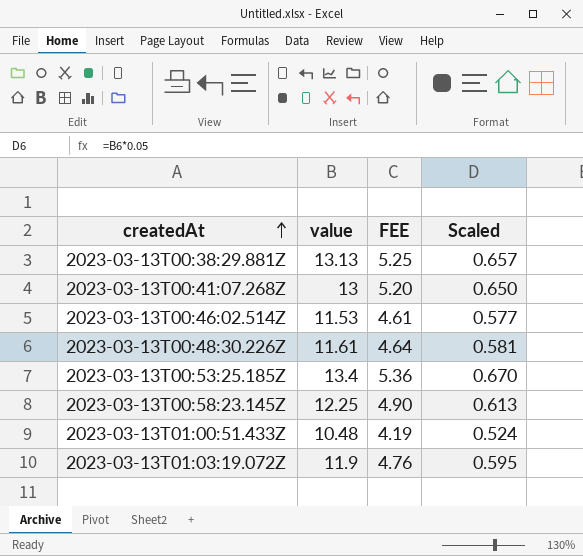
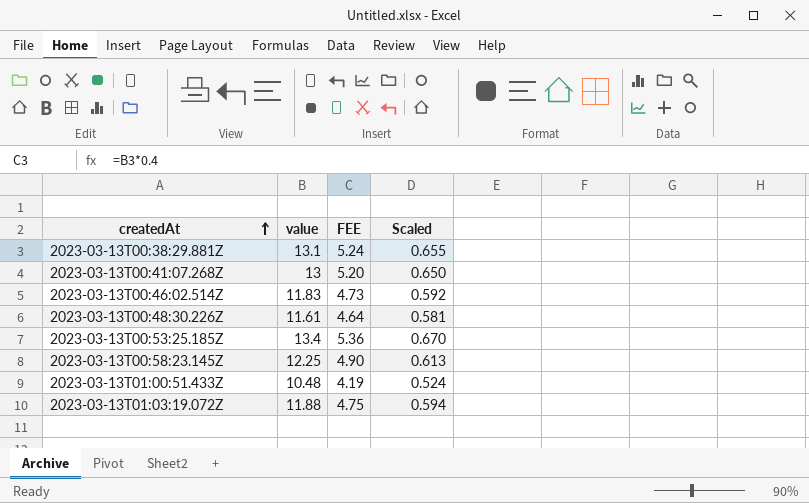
2023-03-13T00:38:29.881Z | value: 13.13 -> 13.1
2023-03-13T00:38:29.881Z | FEE: 5.25 -> 5.24
2023-03-13T00:38:29.881Z | Scaled: 0.657 -> 0.655
2023-03-13T00:46:02.514Z | value: 11.53 -> 11.83
2023-03-13T00:46:02.514Z | FEE: 4.61 -> 4.73
2023-03-13T00:46:02.514Z | Scaled: 0.577 -> 0.592
2023-03-13T01:03:19.072Z | value: 11.9 -> 11.88
2023-03-13T01:03:19.072Z | FEE: 4.76 -> 4.75
2023-03-13T01:03:19.072Z | Scaled: 0.595 -> 0.594

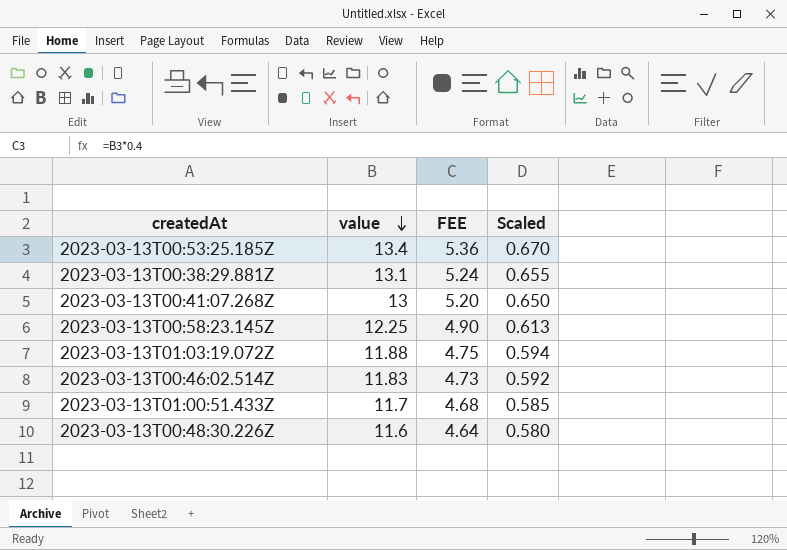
row order: createdAt ascending -> value descending
2023-03-13T01:00:51.433Z | value: 10.48 -> 11.7
2023-03-13T01:00:51.433Z | FEE: 4.19 -> 4.68
2023-03-13T01:00:51.433Z | Scaled: 0.524 -> 0.585
2023-03-13T00:48:30.226Z | value: 11.61 -> 11.6
2023-03-13T00:48:30.226Z | Scaled: 0.581 -> 0.580

